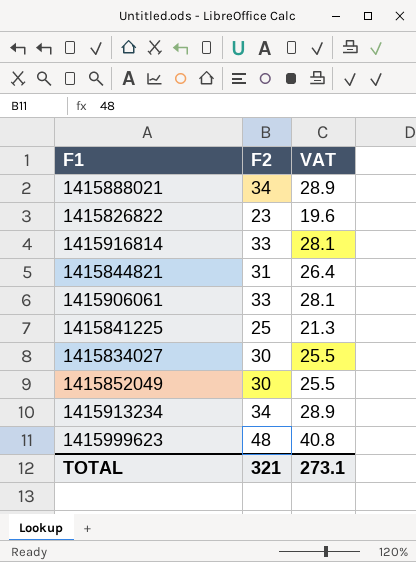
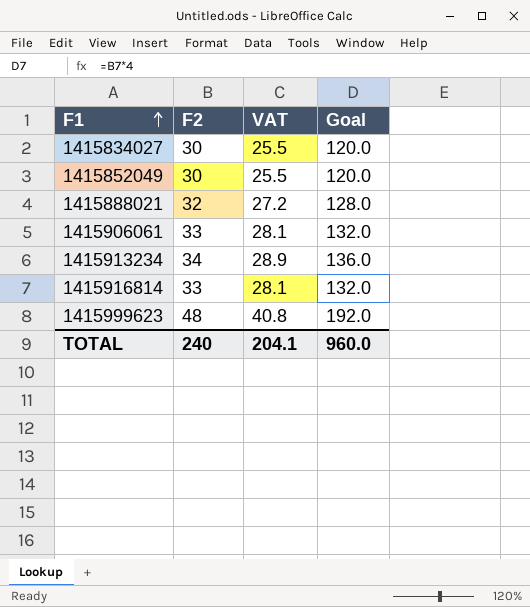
row order: none -> F1 ascending
column Goal | formula: none -> [F2] * 4
row 1415826822: 23 | 19.6 -> none
row 1415844821: 31 | 26.4 -> none
row 1415841225: 25 | 21.3 -> none
1415888021 | F2: 34 -> 32
1415888021 | VAT: 28.9 -> 27.2
TOTAL | F2: 321 -> 240
TOTAL | VAT: 273.1 -> 204.1

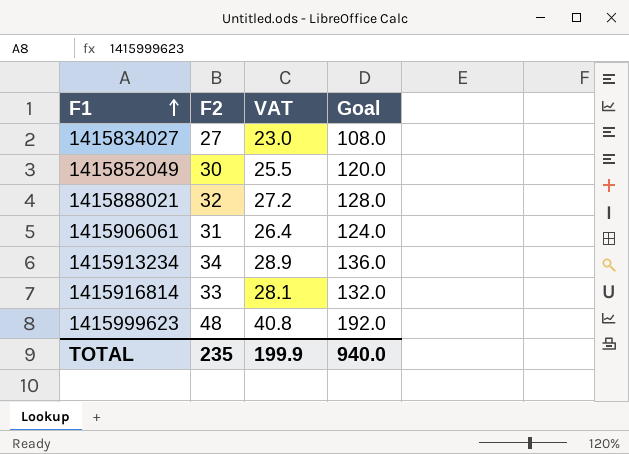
1415834027 | F2: 30 -> 27
1415834027 | VAT: 25.5 -> 23.0
1415834027 | Goal: 120.0 -> 108.0
1415906061 | F2: 33 -> 31
1415906061 | VAT: 28.1 -> 26.4
1415906061 | Goal: 132.0 -> 124.0
TOTAL | F2: 240 -> 235
TOTAL | VAT: 204.1 -> 199.9
TOTAL | Goal: 960.0 -> 940.0

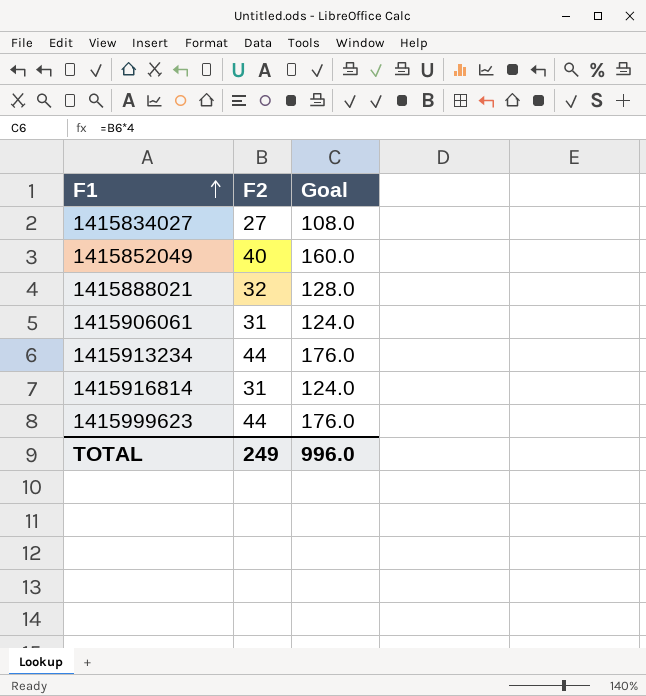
column VAT | formula: [F2] * 0.85 -> none
1415852049 | F2: 30 -> 40
1415852049 | Goal: 120.0 -> 160.0
1415913234 | F2: 34 -> 44
1415913234 | Goal: 136.0 -> 176.0
1415916814 | F2: 33 -> 31
1415916814 | Goal: 132.0 -> 124.0
1415999623 | F2: 48 -> 44
1415999623 | Goal: 192.0 -> 176.0
TOTAL | F2: 235 -> 249
TOTAL | Goal: 940.0 -> 996.0

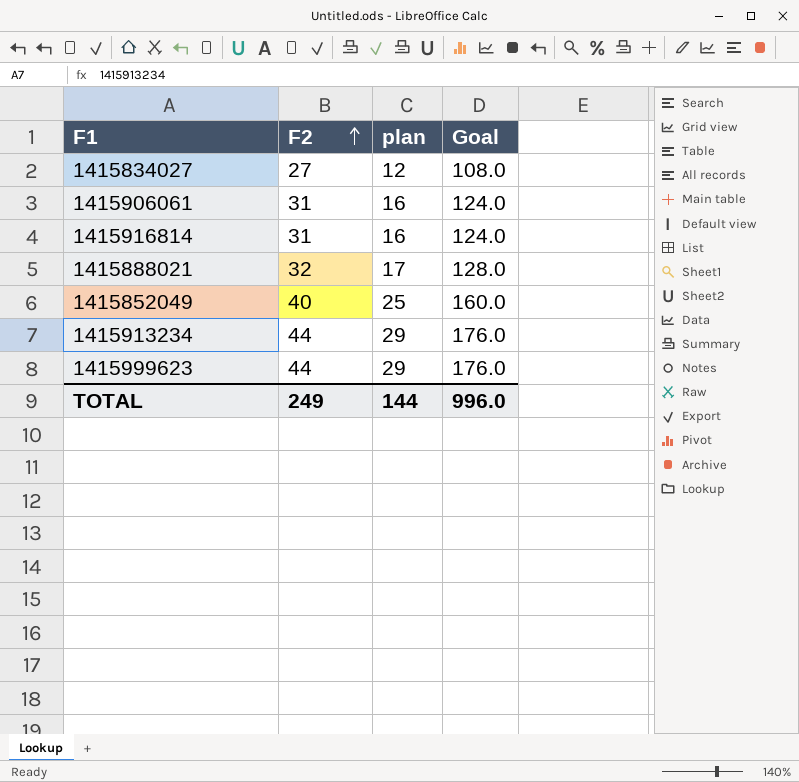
row order: F1 ascending -> F2 ascending
column plan | formula: none -> [F2] - 15

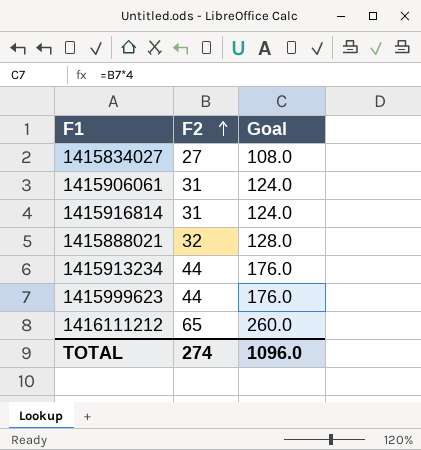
column plan | formula: [F2] - 15 -> none
row 1415852049: 40 | 25 | 160.0 -> none
row 1416111212: none -> 65 | 260.0
TOTAL | F2: 249 -> 274
TOTAL | Goal: 996.0 -> 1096.0

